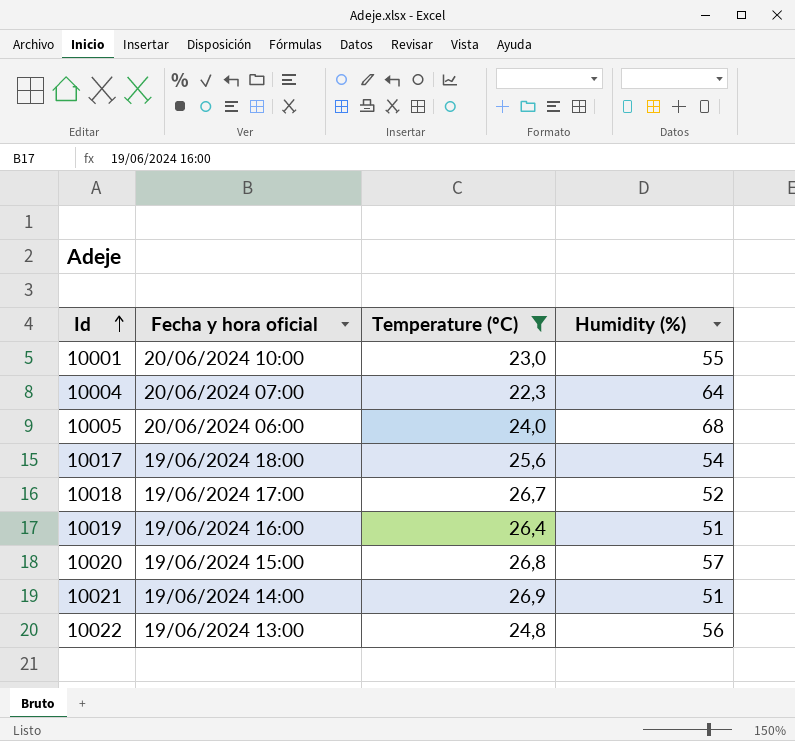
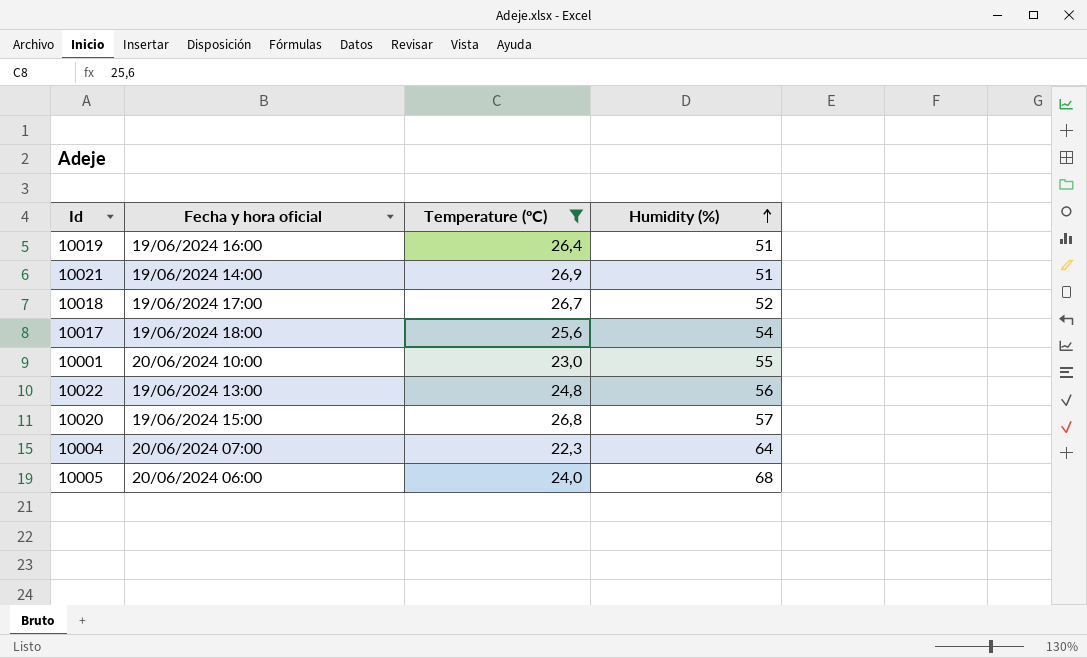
row order: Id ascending -> Humidity (%) ascending

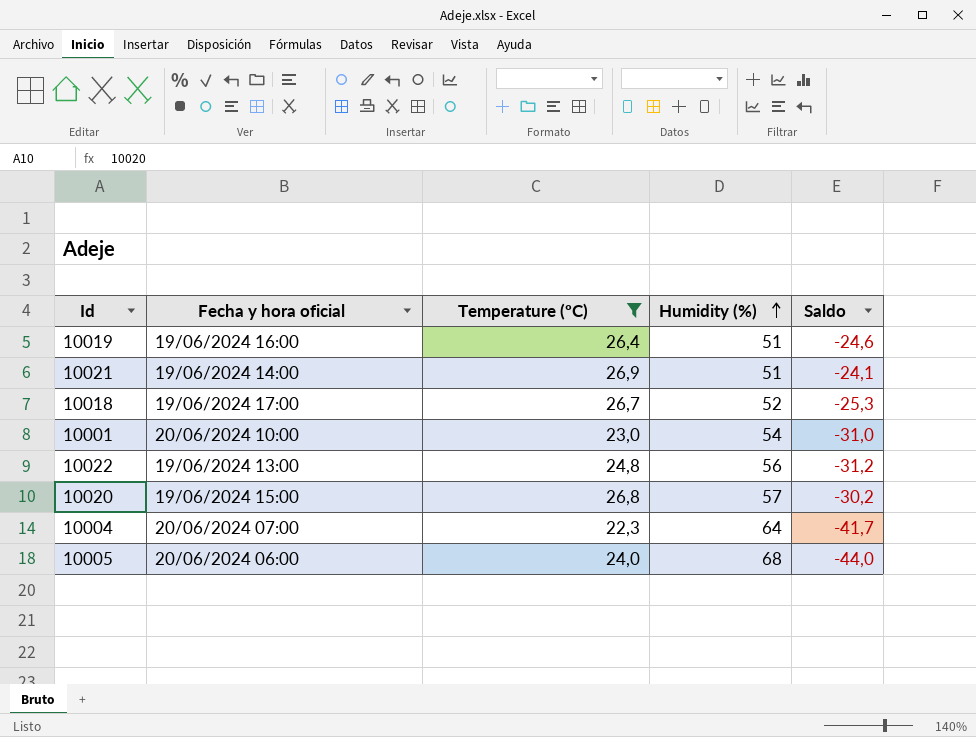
column Saldo | formula: none -> [Temperature (ºC)] - [Humidity (%)]
row 10017: 19/06/2024 18:00 | 25,6 | 54 -> none
10001 | Humidity (%): 55 -> 54

